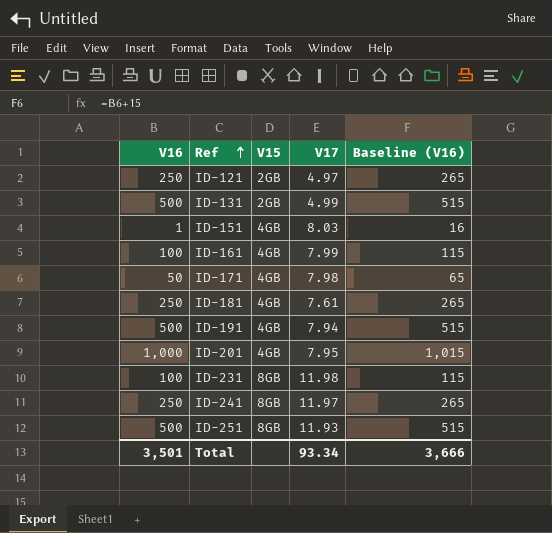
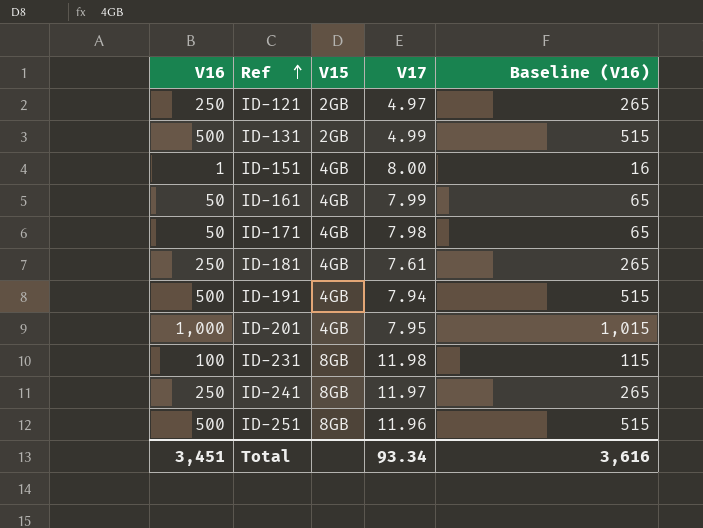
ID-151 | V17: 8.03 -> 8.00
ID-161 | V16: 100 -> 50
ID-161 | Baseline (V16): 115 -> 65
ID-251 | V17: 11.93 -> 11.96
Total | V16: 3,501 -> 3,451
Total | Baseline (V16): 3,666 -> 3,616

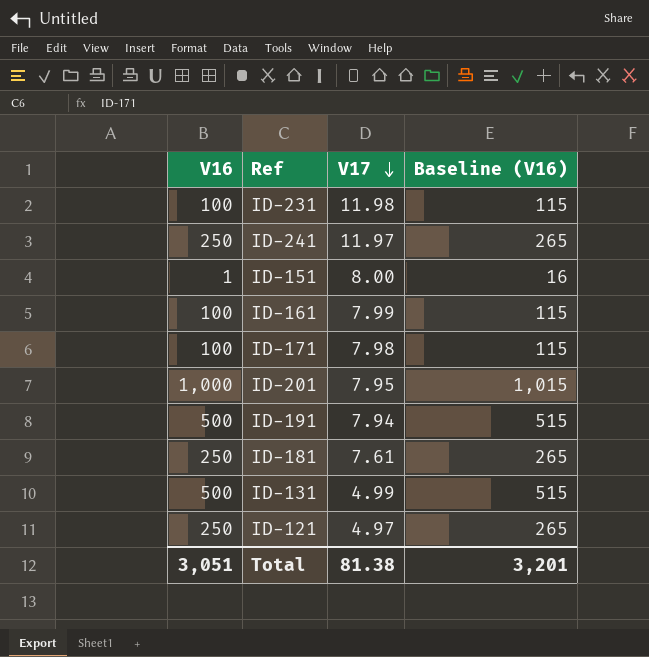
row order: Ref ascending -> V17 descending
column V15 | position: 3 -> none
row ID-251: 500 | 8GB | 11.96 | 515 -> none
ID-161 | V16: 50 -> 100
ID-161 | Baseline (V16): 65 -> 115
ID-171 | V16: 50 -> 100
ID-171 | Baseline (V16): 65 -> 115
Total | V16: 3,451 -> 3,051
Total | V17: 93.34 -> 81.38
Total | Baseline (V16): 3,616 -> 3,201

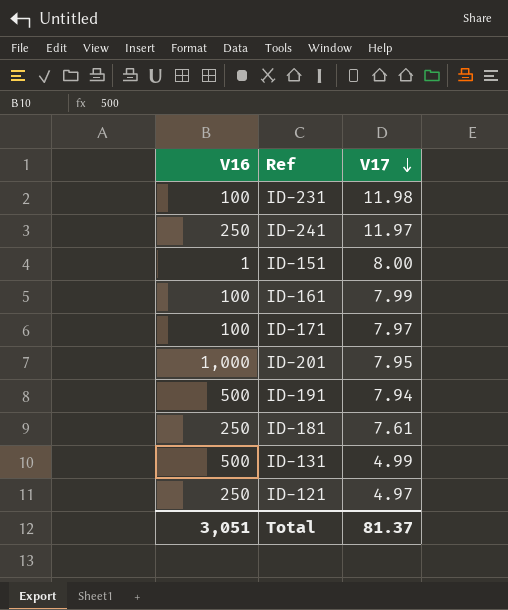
column Baseline (V16) | formula: [V16] + 15 -> none
ID-171 | V17: 7.98 -> 7.97
Total | V17: 81.38 -> 81.37

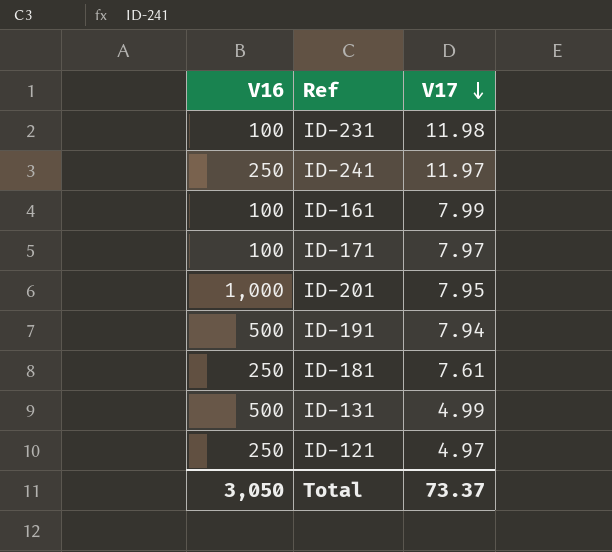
row ID-151: 1 | 8.00 -> none
Total | V16: 3,051 -> 3,050
Total | V17: 81.37 -> 73.37

